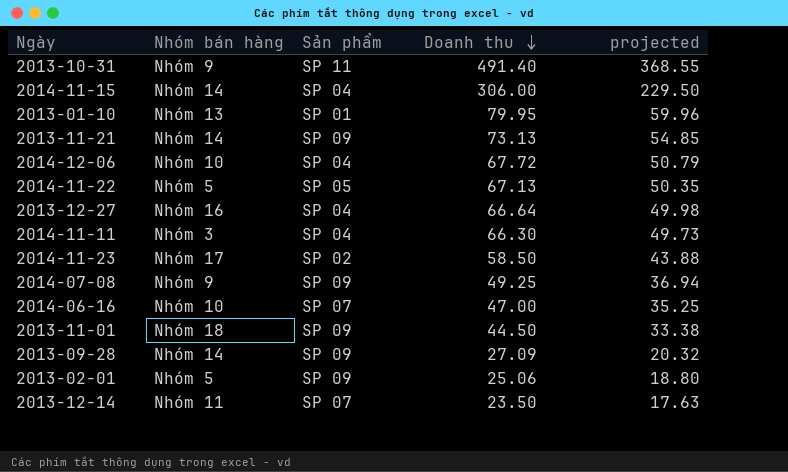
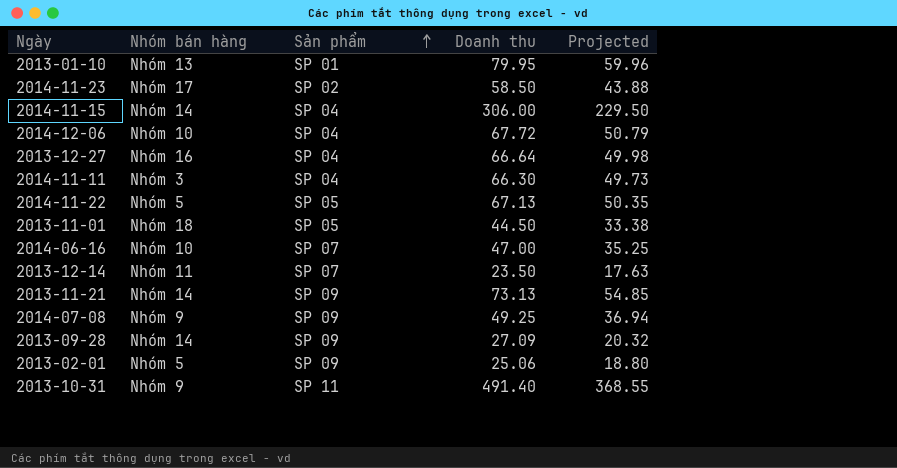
row order: Doanh thu descending -> Sản phẩm ascending
column name: projected -> Projected
2013-11-01 | Sản phẩm: SP 09 -> SP 05

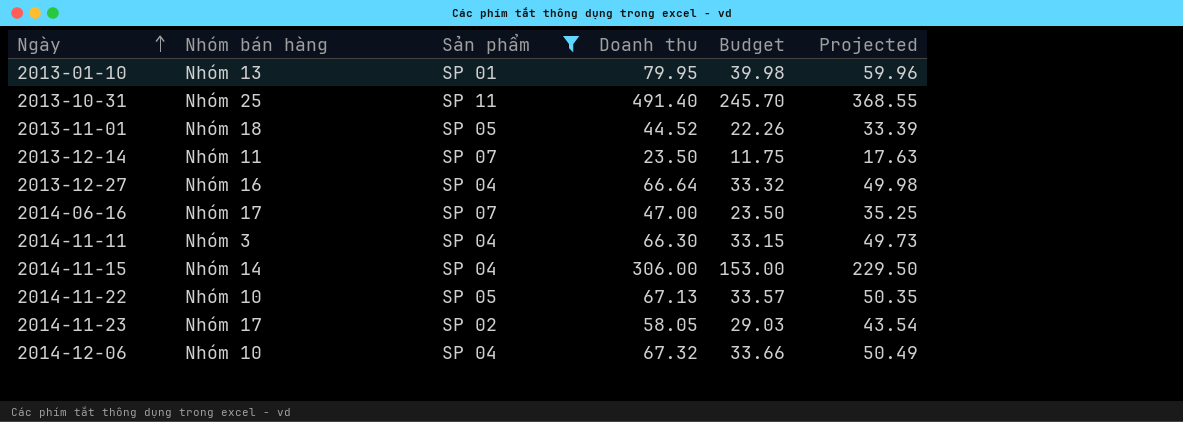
filter: none -> Sản phẩm != SP 09
row order: Sản phẩm ascending -> Ngày ascending
column Budget | formula: none -> [Doanh thu] * 0.5
2013-10-31 | Nhóm bán hàng: Nhóm 9 -> Nhóm 25
2013-11-01 | Doanh thu: 44.50 -> 44.52
2013-11-01 | Projected: 33.38 -> 33.39
2014-06-16 | Nhóm bán hàng: Nhóm 10 -> Nhóm 17
2014-11-22 | Nhóm bán hàng: Nhóm 5 -> Nhóm 10
2014-11-23 | Doanh thu: 58.50 -> 58.05
2014-11-23 | Projected: 43.88 -> 43.54
2014-12-06 | Doanh thu: 67.72 -> 67.32
2014-12-06 | Projected: 50.79 -> 50.49

